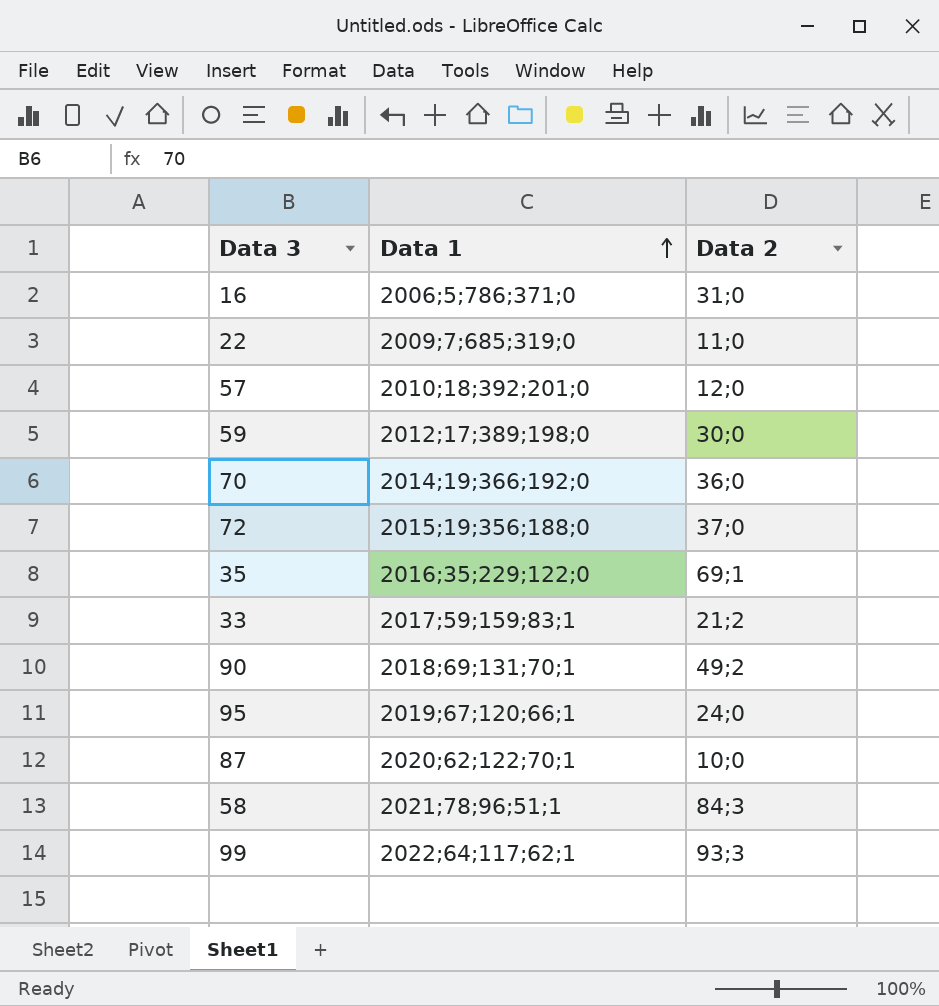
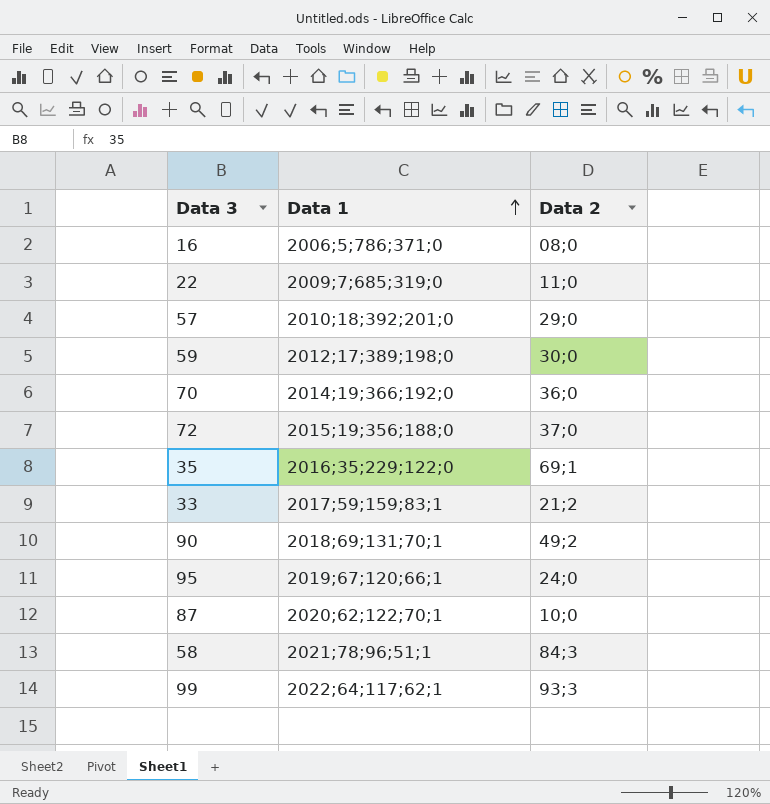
16 | Data 2: 31;0 -> 08;0
57 | Data 2: 12;0 -> 29;0

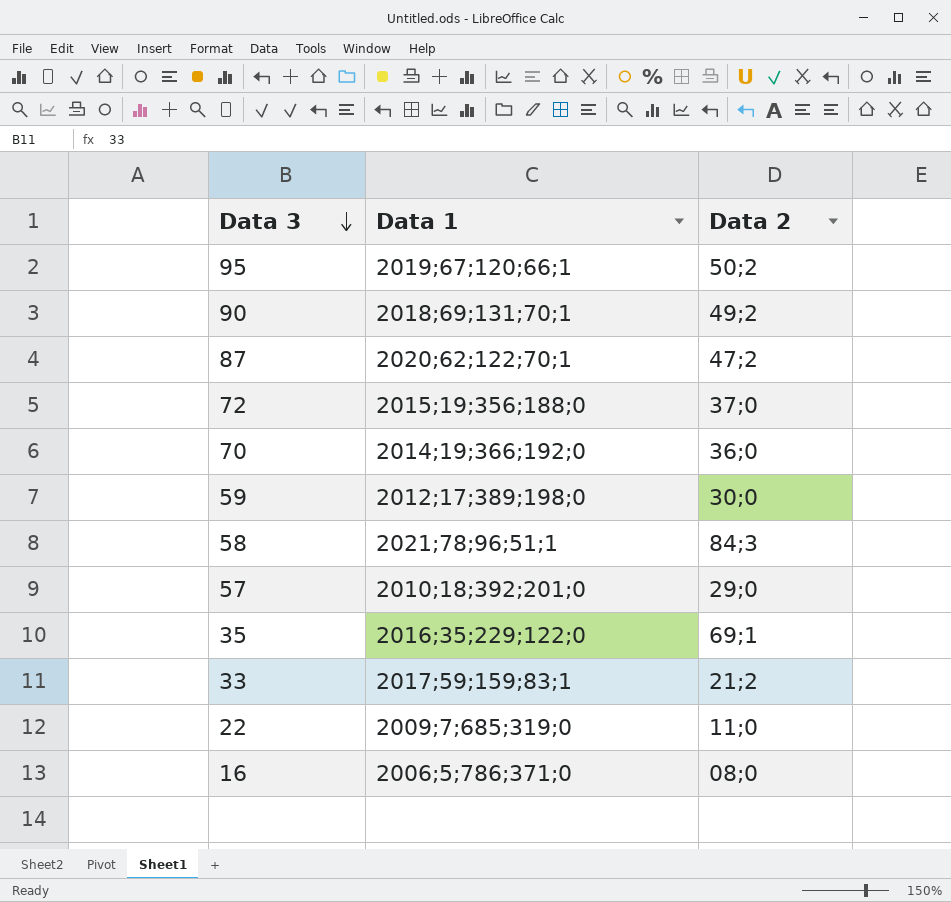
row order: Data 1 ascending -> Data 3 descending
row 99: 2022;64;117;62;1 | 93;3 -> none
95 | Data 2: 24;0 -> 50;2
87 | Data 2: 10;0 -> 47;2

